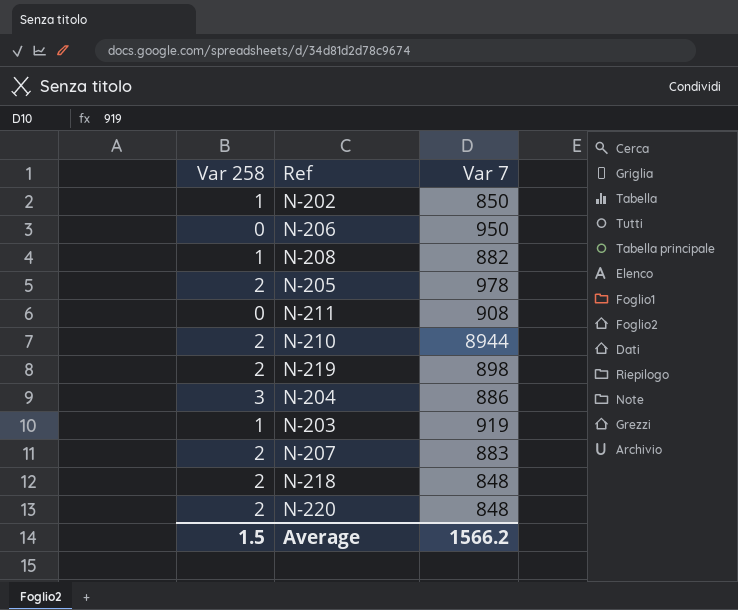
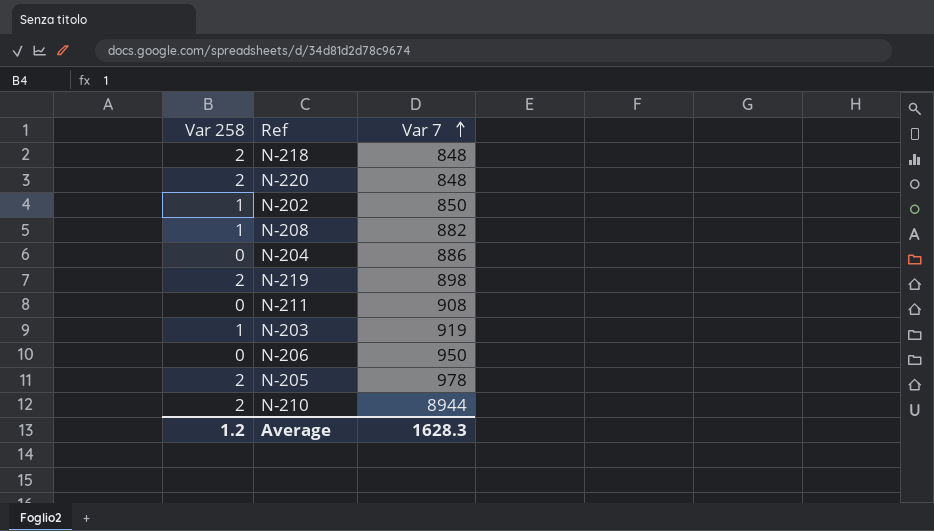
row order: none -> Var 7 ascending
row N-207: 2 | 883 -> none
N-204 | Var 258: 3 -> 0
Average | Var 258: 1.5 -> 1.2
Average | Var 7: 1566.2 -> 1628.3

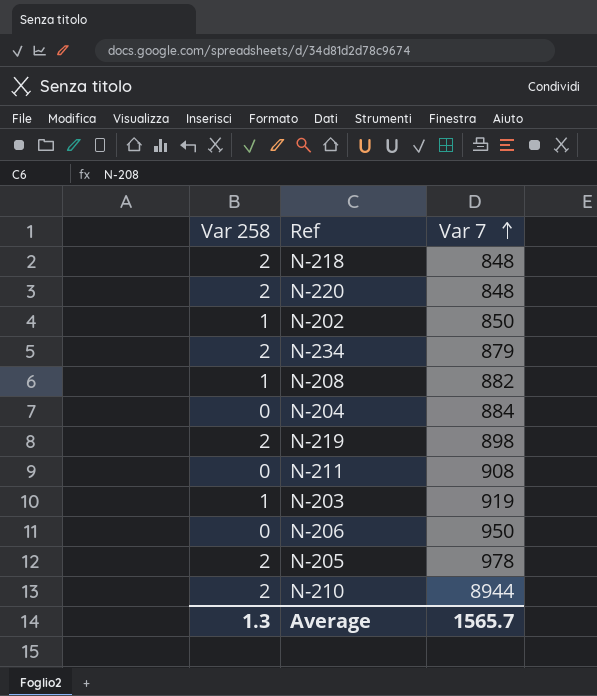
row N-234: none -> 2 | 879
N-204 | Var 7: 886 -> 884
Average | Var 258: 1.2 -> 1.3
Average | Var 7: 1628.3 -> 1565.7

